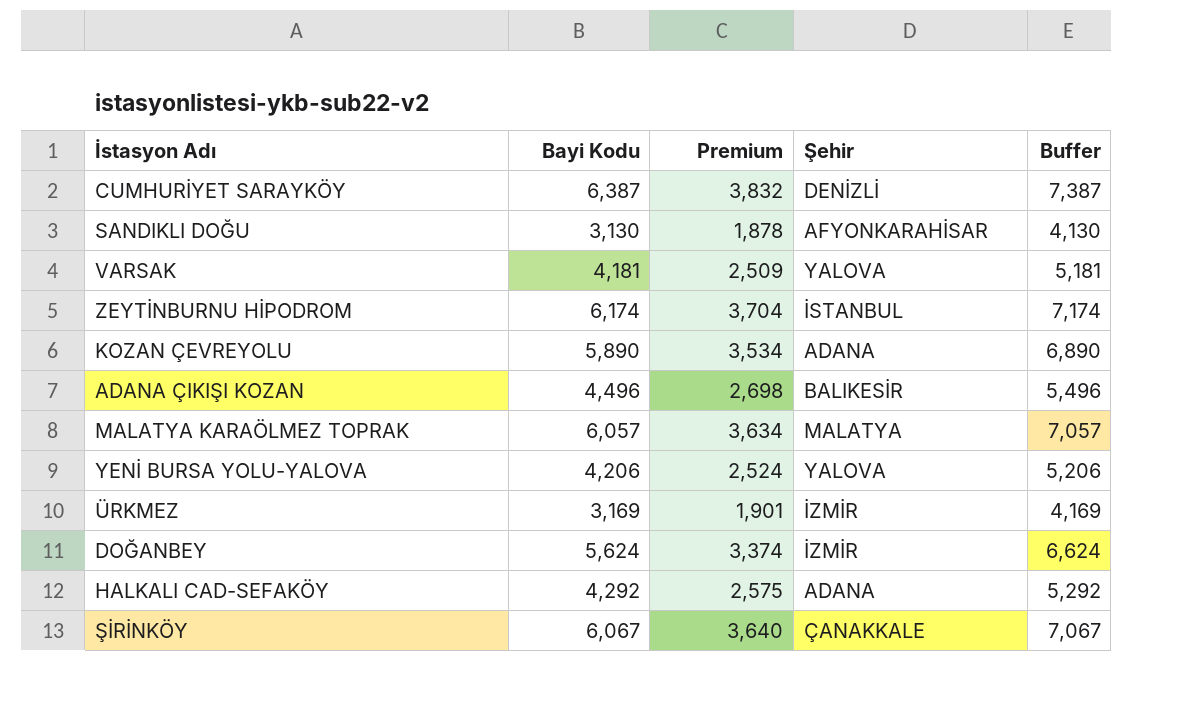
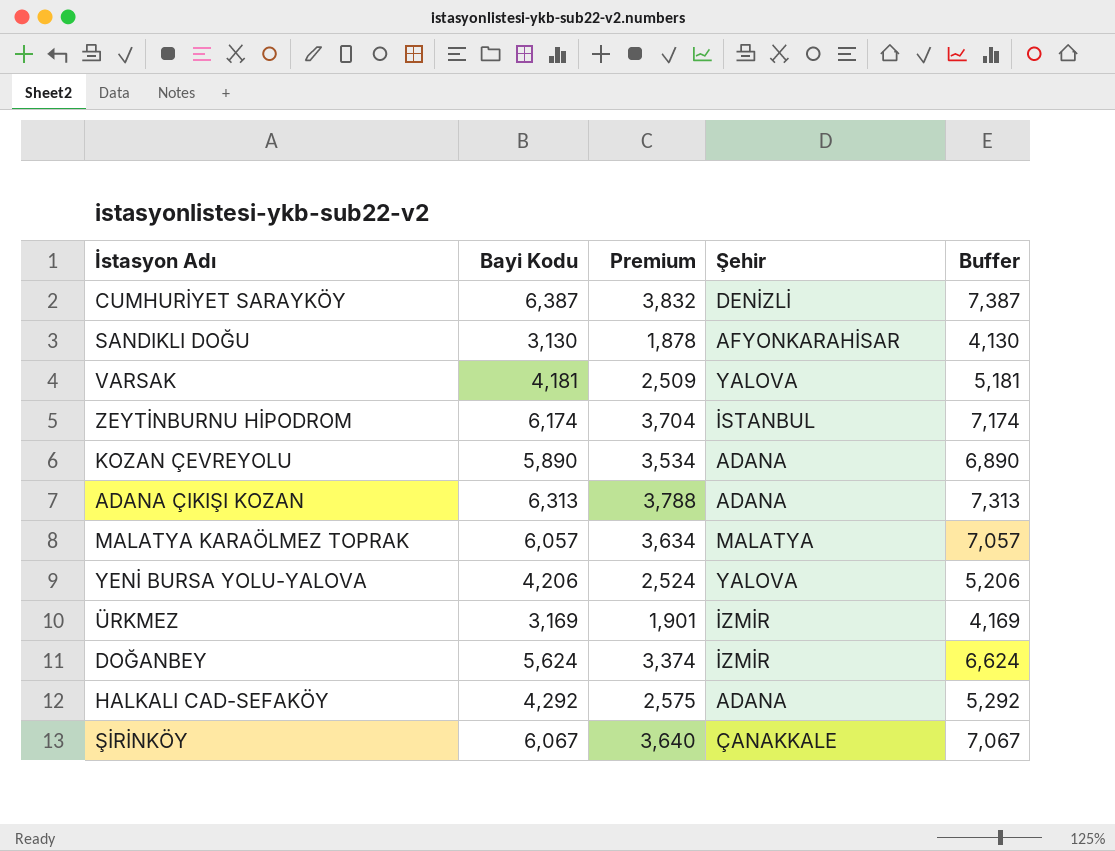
ADANA ÇIKIŞI KOZAN | Bayi Kodu: 4,496 -> 6,313
ADANA ÇIKIŞI KOZAN | Premium: 2,698 -> 3,788
ADANA ÇIKIŞI KOZAN | Şehir: BALIKESİR -> ADANA
ADANA ÇIKIŞI KOZAN | Buffer: 5,496 -> 7,313

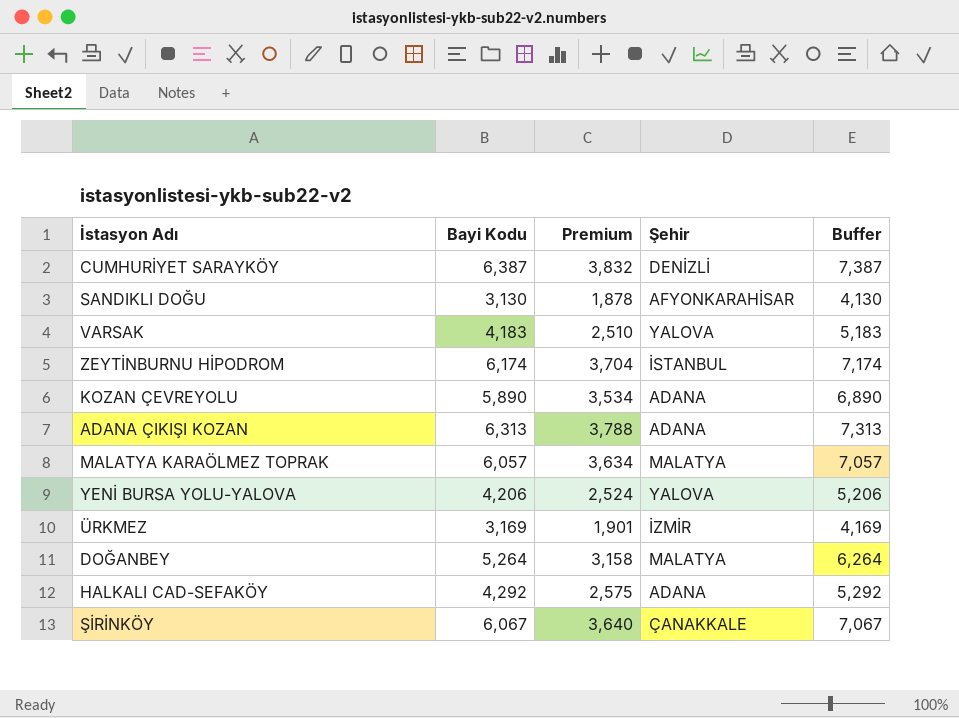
VARSAK | Bayi Kodu: 4,181 -> 4,183
VARSAK | Premium: 2,509 -> 2,510
VARSAK | Buffer: 5,181 -> 5,183
DOĞANBEY | Bayi Kodu: 5,624 -> 5,264
DOĞANBEY | Premium: 3,374 -> 3,158
DOĞANBEY | Şehir: İZMİR -> MALATYA
DOĞANBEY | Buffer: 6,624 -> 6,264

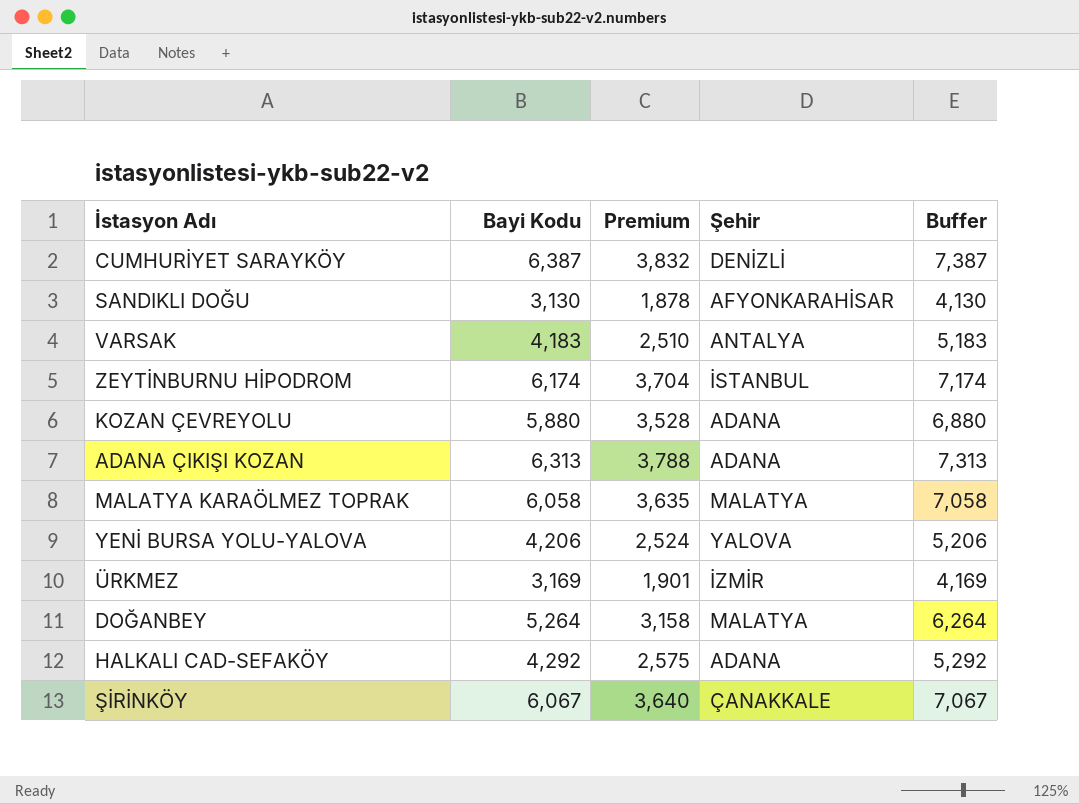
VARSAK | Şehir: YALOVA -> ANTALYA
KOZAN ÇEVREYOLU | Bayi Kodu: 5,890 -> 5,880
KOZAN ÇEVREYOLU | Premium: 3,534 -> 3,528
KOZAN ÇEVREYOLU | Buffer: 6,890 -> 6,880
MALATYA KARAÖLMEZ TOPRAK | Bayi Kodu: 6,057 -> 6,058
MALATYA KARAÖLMEZ TOPRAK | Premium: 3,634 -> 3,635
MALATYA KARAÖLMEZ TOPRAK | Buffer: 7,057 -> 7,058

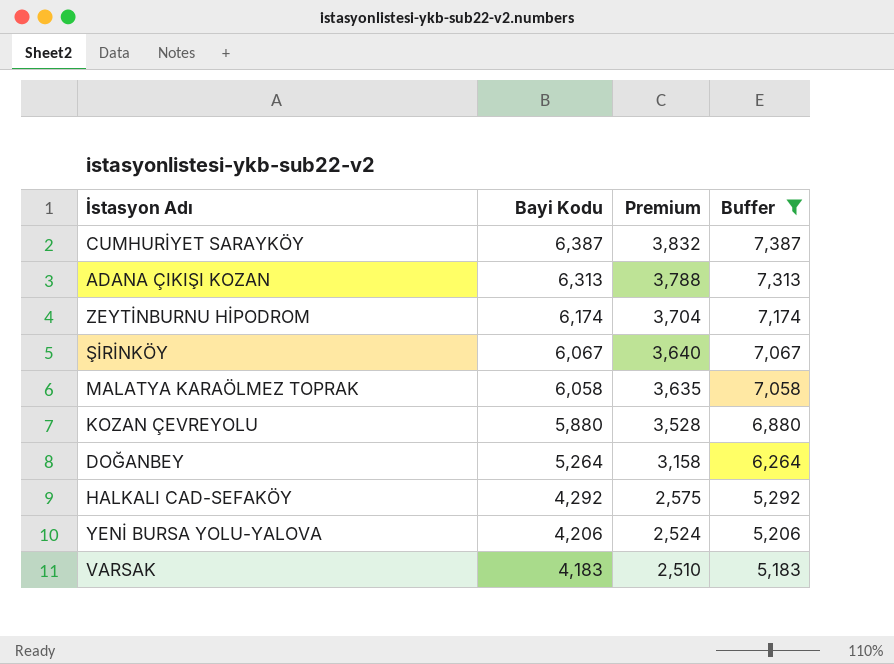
filter: none -> Buffer >= 5,183
row order: none -> Bayi Kodu descending
column Şehir | position: 4 -> none

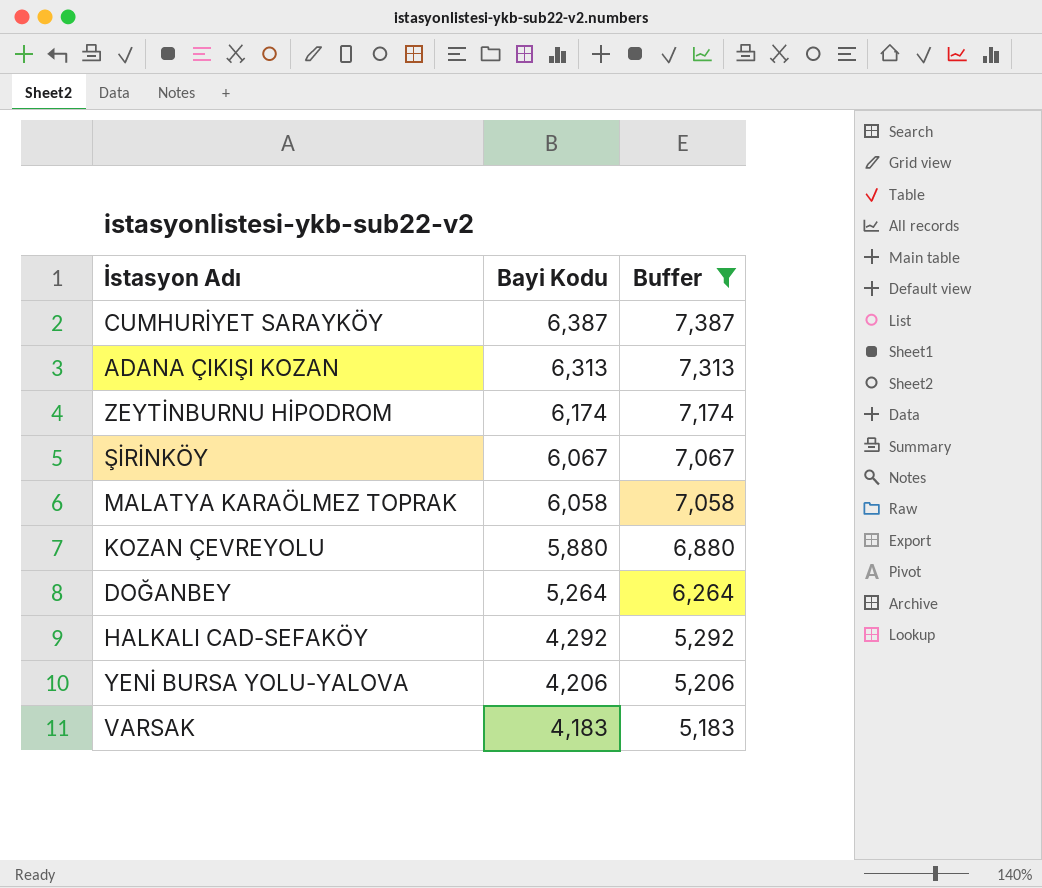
column Premium | formula: [Bayi Kodu] * 0.6 -> none

